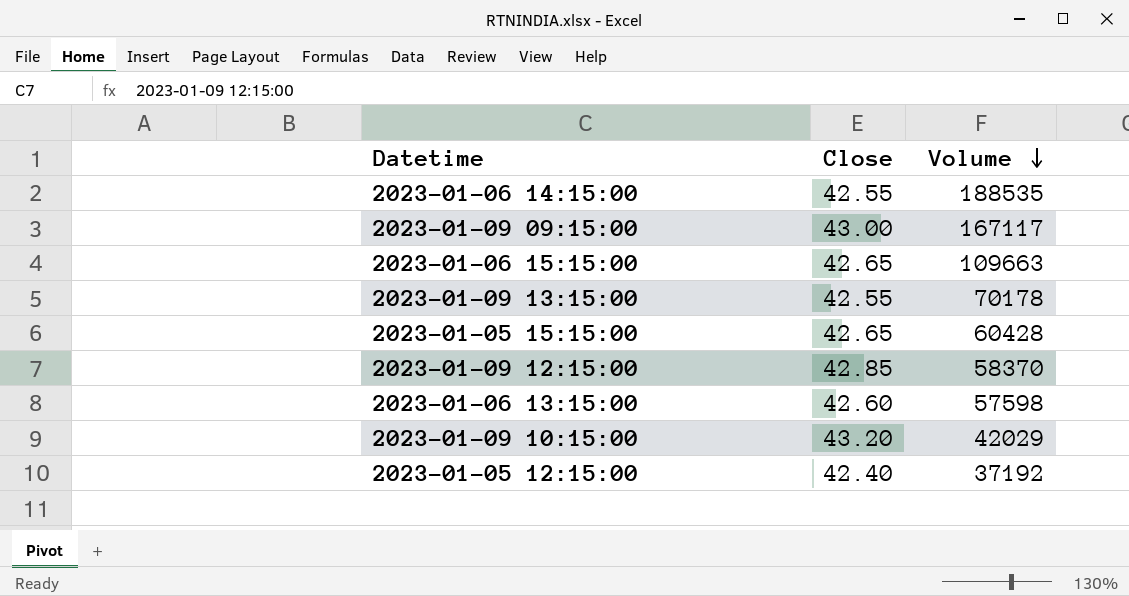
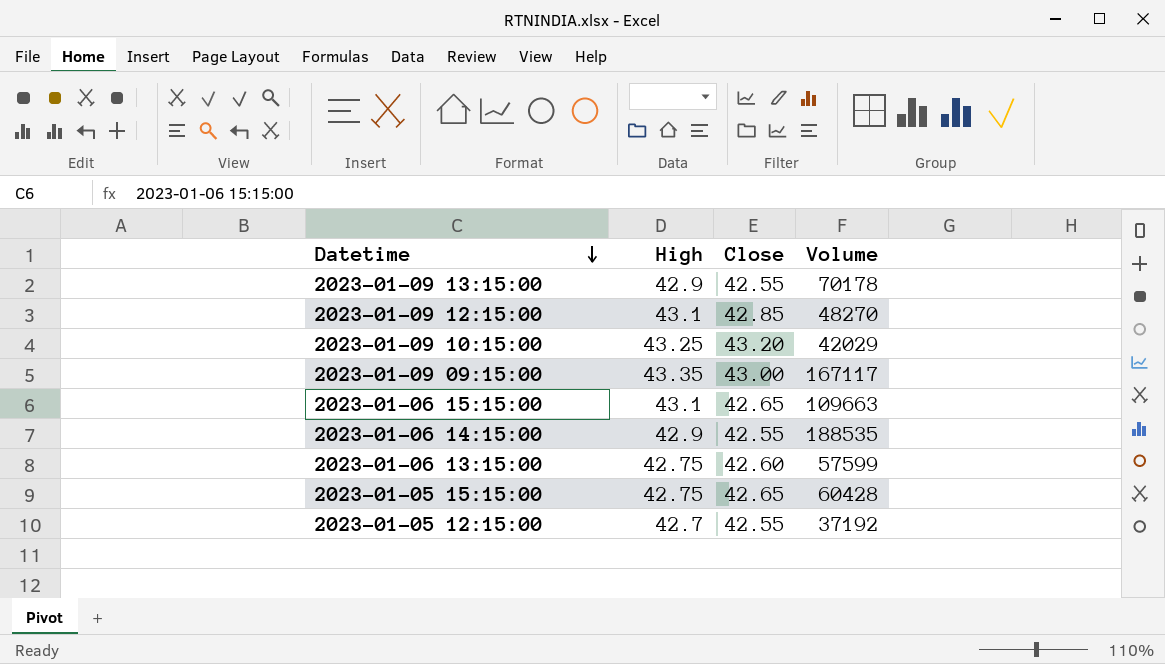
row order: Volume descending -> Datetime descending
column High | position: none -> 2
2023-01-09 12:15:00 | Volume: 58370 -> 48270
2023-01-06 13:15:00 | Volume: 57598 -> 57599
2023-01-05 12:15:00 | Close: 42.40 -> 42.55

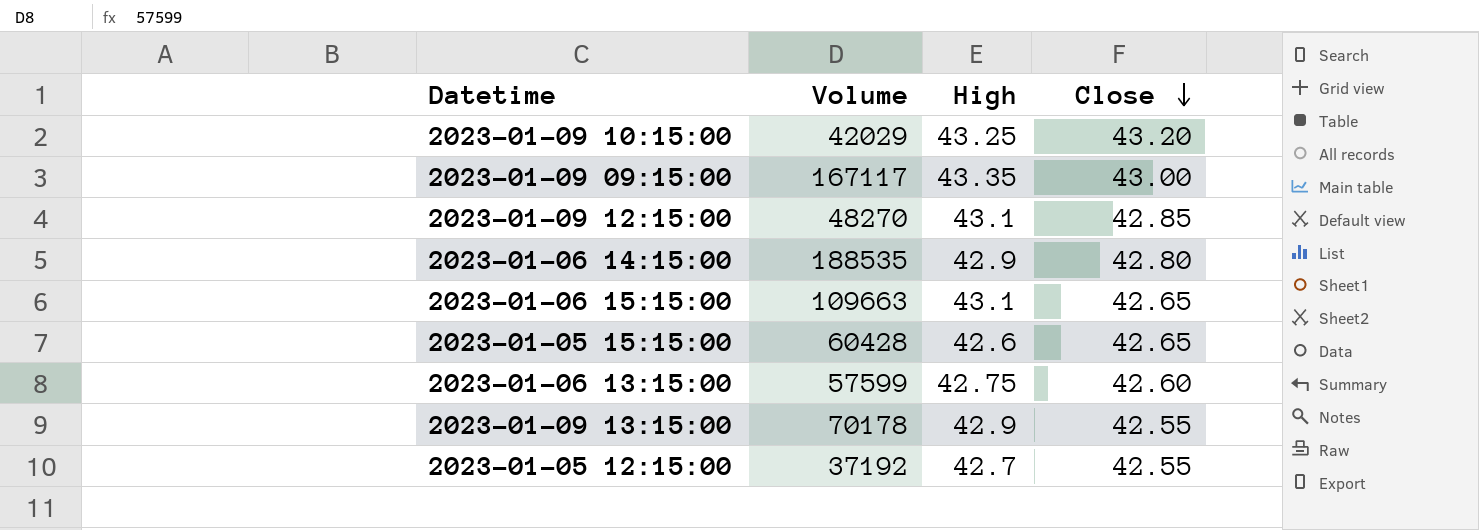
row order: Datetime descending -> Close descending
column Volume | position: 4 -> 2
2023-01-06 14:15:00 | Close: 42.55 -> 42.80
2023-01-05 15:15:00 | High: 42.75 -> 42.6

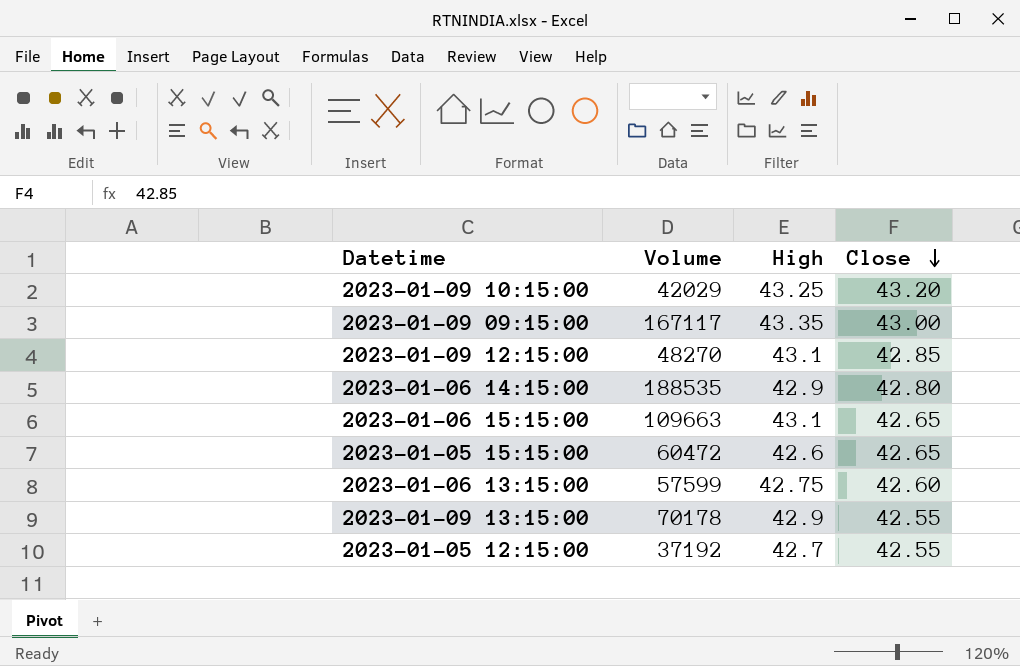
2023-01-05 15:15:00 | Volume: 60428 -> 60472

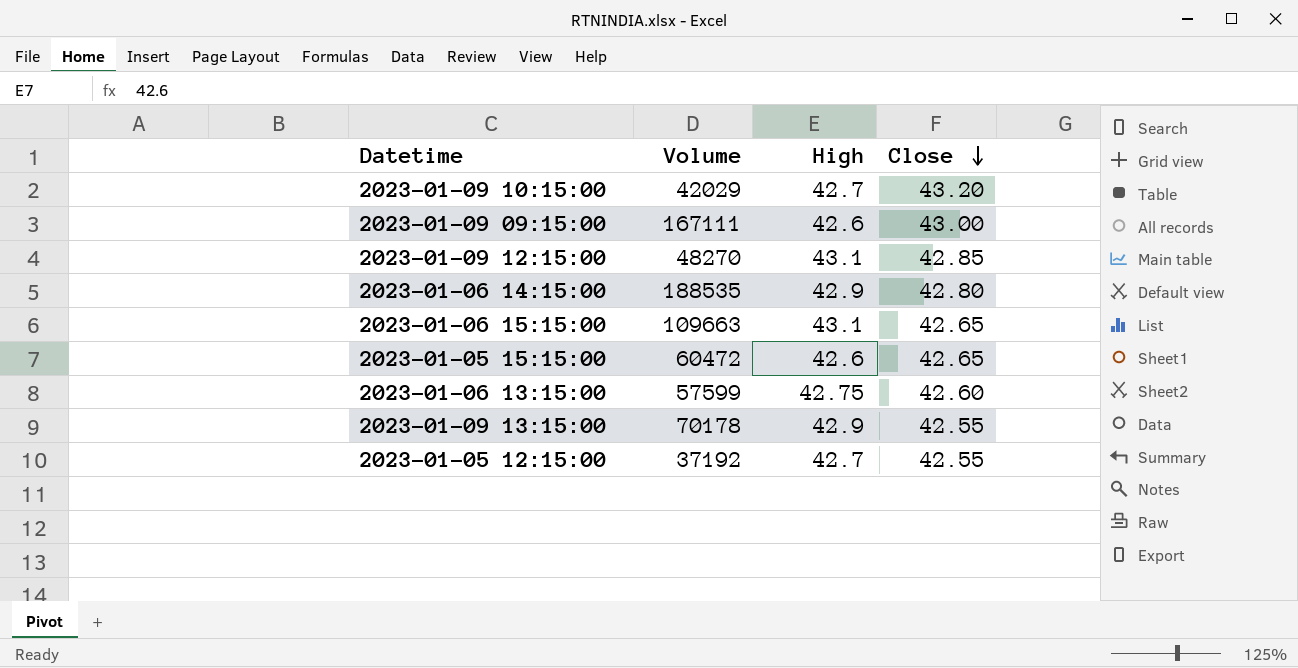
2023-01-09 10:15:00 | High: 43.25 -> 42.7
2023-01-09 09:15:00 | Volume: 167117 -> 167111
2023-01-09 09:15:00 | High: 43.35 -> 42.6

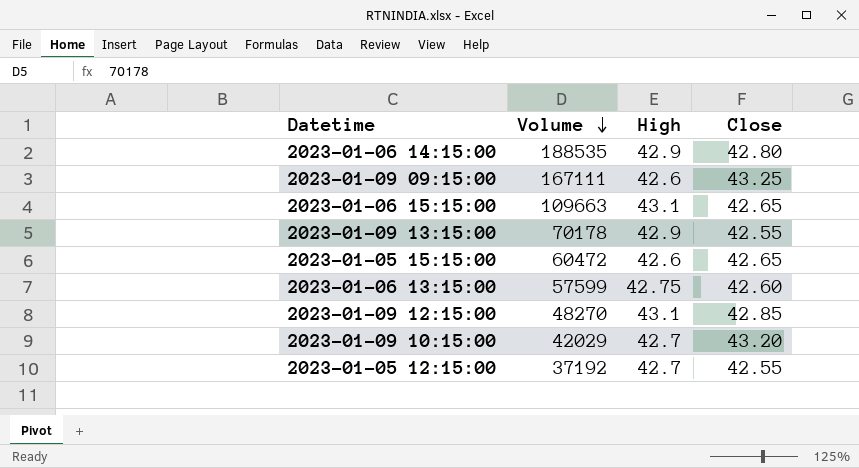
row order: Close descending -> Volume descending
2023-01-09 09:15:00 | Close: 43.00 -> 43.25

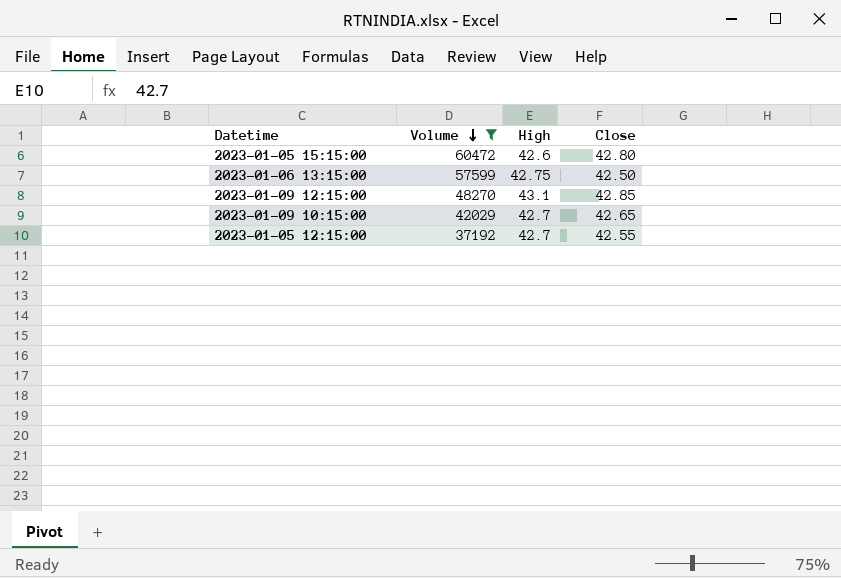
filter: none -> Volume <= 60472
2023-01-05 15:15:00 | Close: 42.65 -> 42.80
2023-01-06 13:15:00 | Close: 42.60 -> 42.50
2023-01-09 10:15:00 | Close: 43.20 -> 42.65

